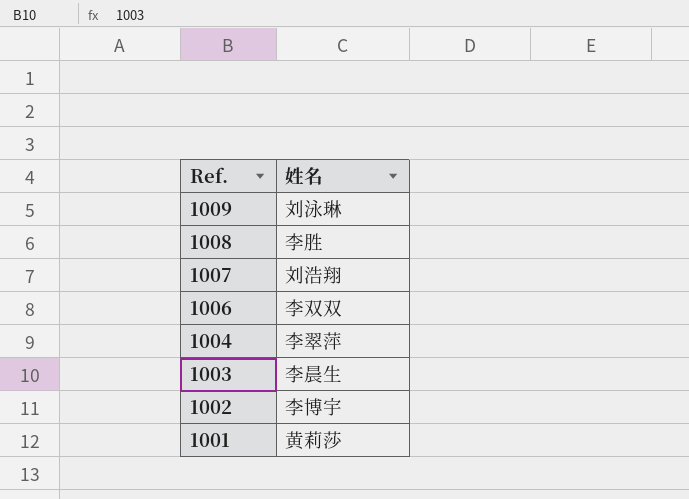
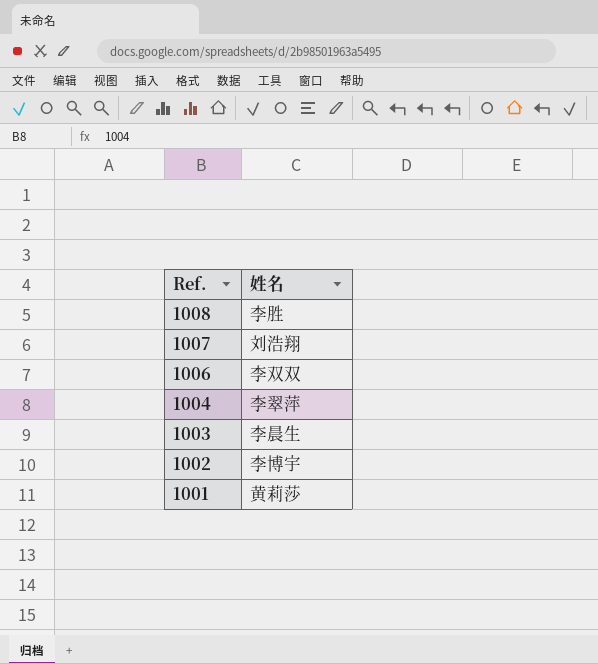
row 1009: 刘泳琳 -> none

